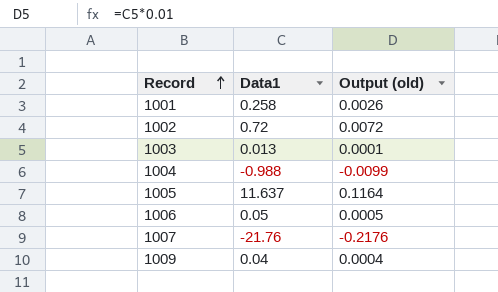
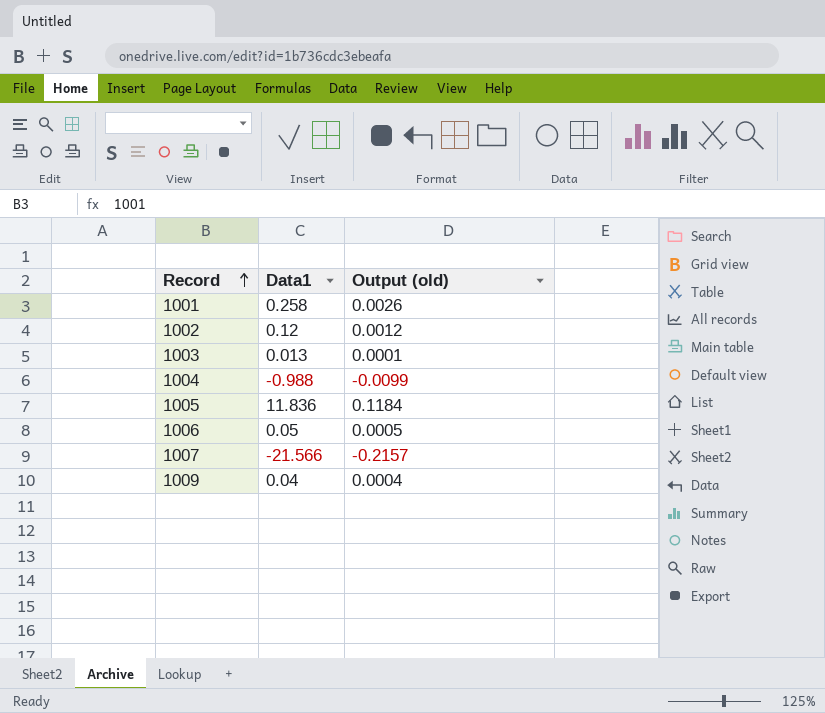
1002 | Data1: 0.72 -> 0.12
1002 | Output (old): 0.0072 -> 0.0012
1005 | Data1: 11.637 -> 11.836
1005 | Output (old): 0.1164 -> 0.1184
1007 | Data1: -21.76 -> -21.566
1007 | Output (old): -0.2176 -> -0.2157

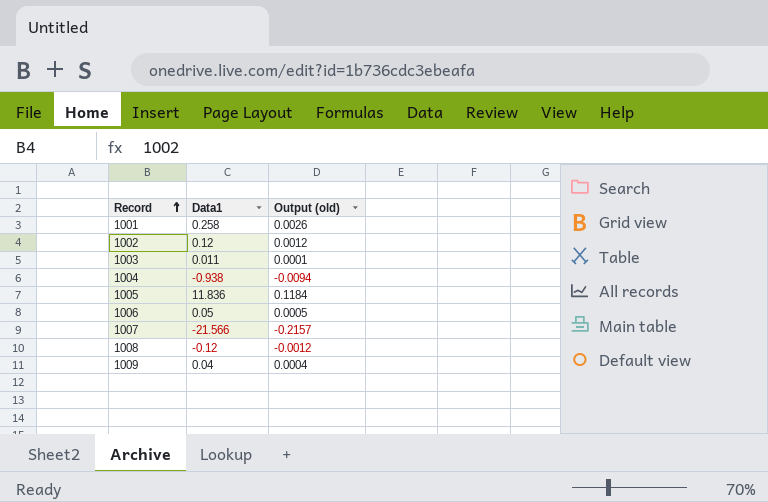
1003 | Data1: 0.013 -> 0.011
1004 | Data1: -0.988 -> -0.938
1004 | Output (old): -0.0099 -> -0.0094
row 1008: none -> -0.12 | -0.0012

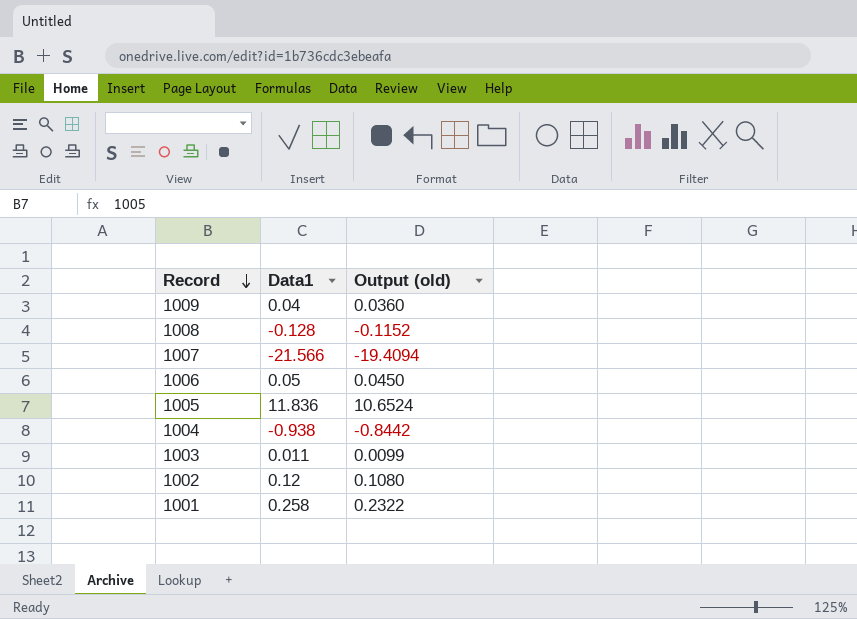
row order: Record ascending -> Record descending
column Output (old) | formula: [Data1] * 0.01 -> [Data1] * 0.9
1008 | Data1: -0.12 -> -0.128

